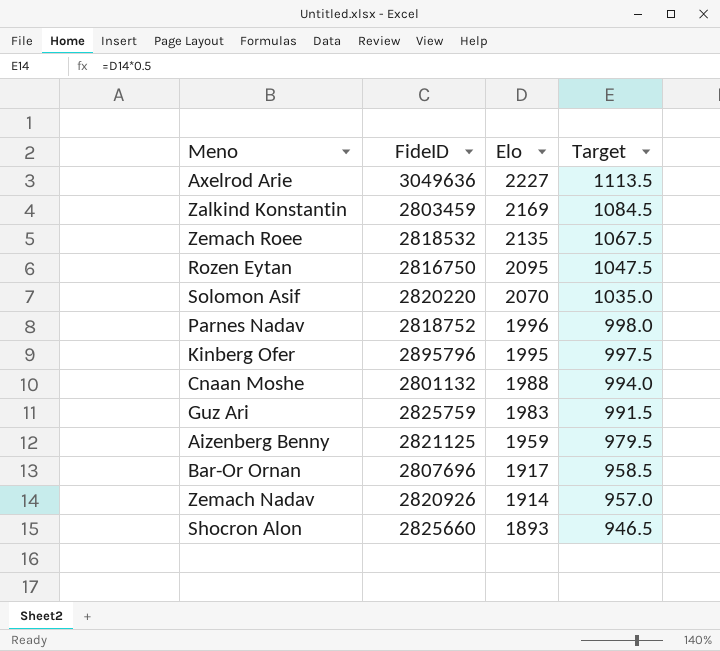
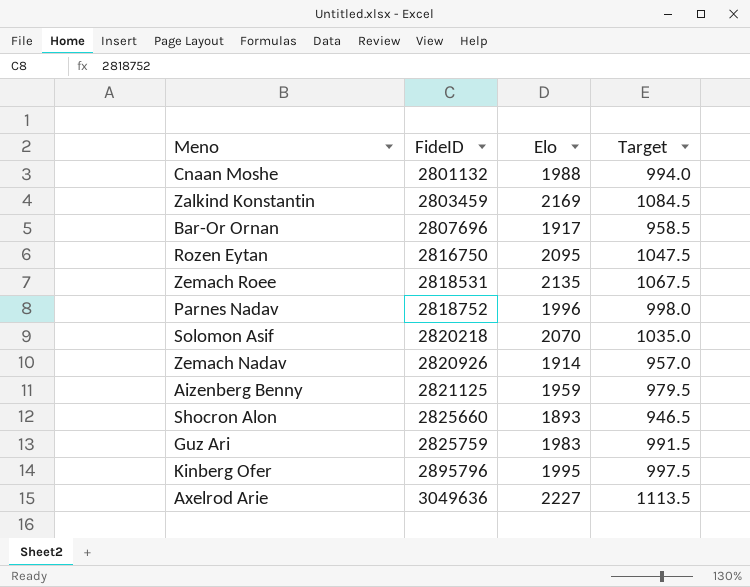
row order: Elo descending -> FideID ascending
Zemach Roee | FideID: 2818532 -> 2818531
Solomon Asif | FideID: 2820220 -> 2820218

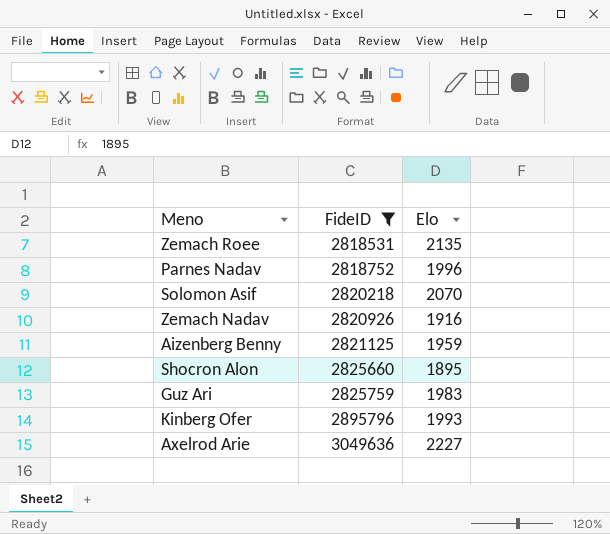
filter: none -> FideID >= 2818531
column Target | formula: [Elo] * 0.5 -> none
Zemach Nadav | Elo: 1914 -> 1916
Shocron Alon | Elo: 1893 -> 1895
Kinberg Ofer | Elo: 1995 -> 1993

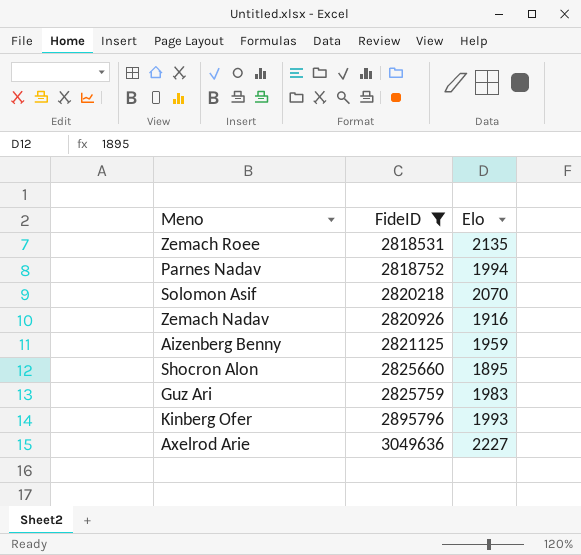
Parnes Nadav | Elo: 1996 -> 1994

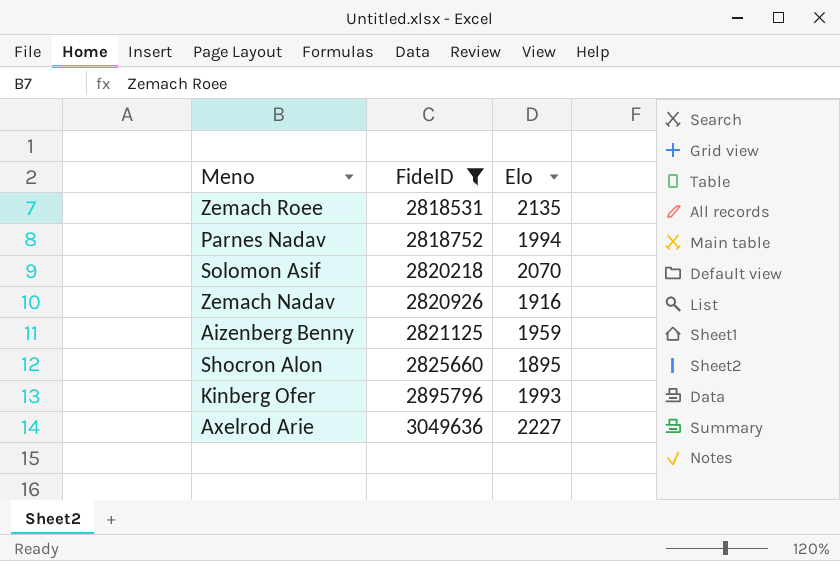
row Guz Ari: 2825759 | 1983 -> none

